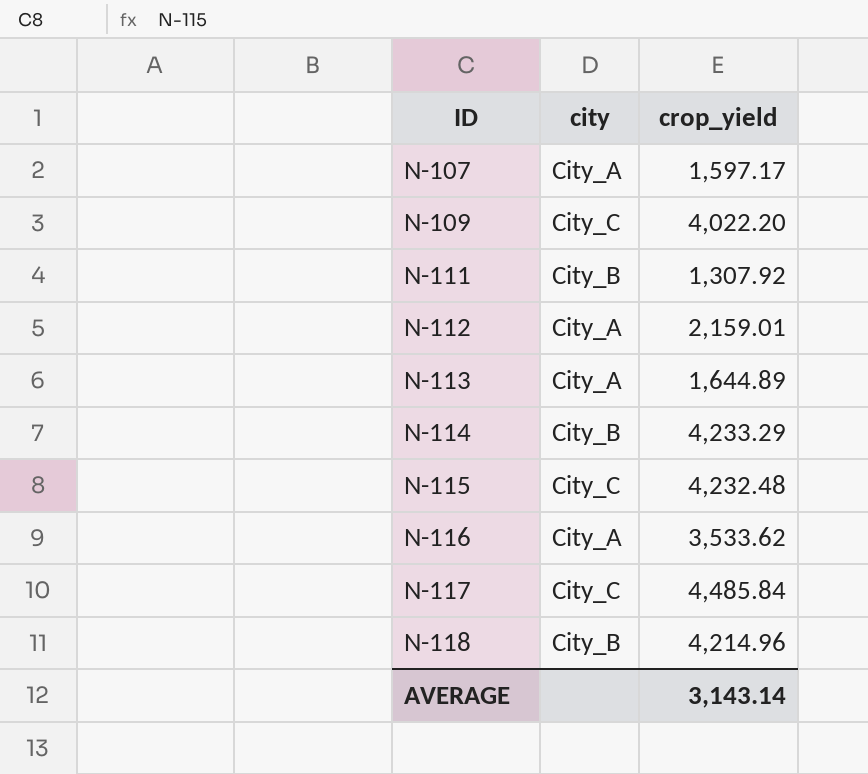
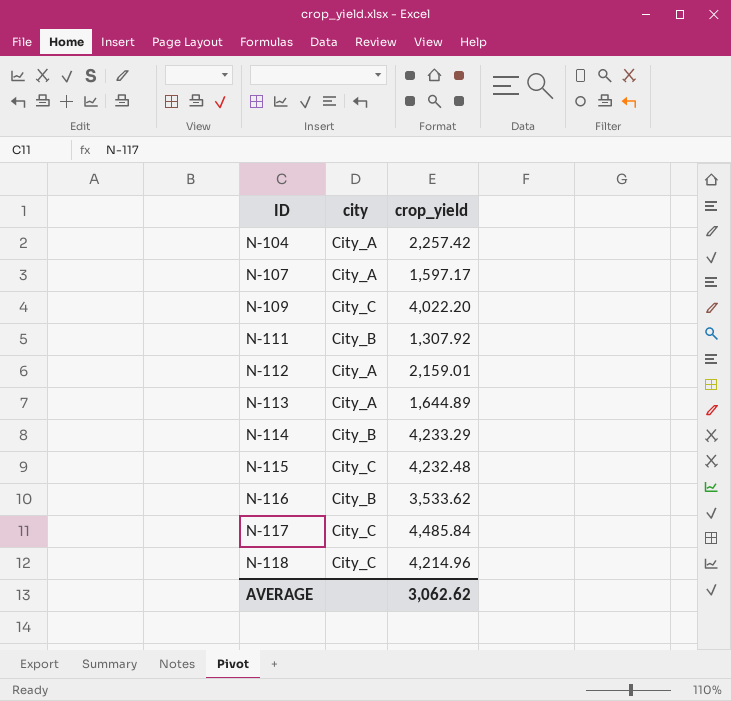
row N-104: none -> City_A | 2,257.42
N-116 | city: City_A -> City_B
N-118 | city: City_B -> City_C
AVERAGE | crop_yield: 3,143.14 -> 3,062.62

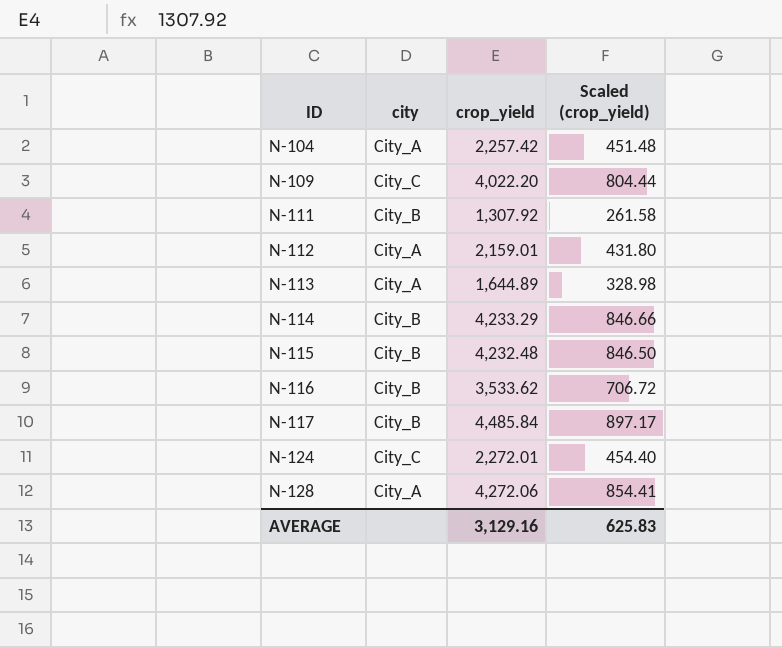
column Scaled (crop_yield) | formula: none -> [crop_yield] * 0.2
row N-107: City_A | 1,597.17 -> none
row N-118: City_C | 4,214.96 -> none
N-115 | city: City_C -> City_B
N-117 | city: City_C -> City_B
row N-124: none -> City_C | 2,272.01 | 454.40
row N-128: none -> City_A | 4,272.06 | 854.41
AVERAGE | crop_yield: 3,062.62 -> 3,129.16

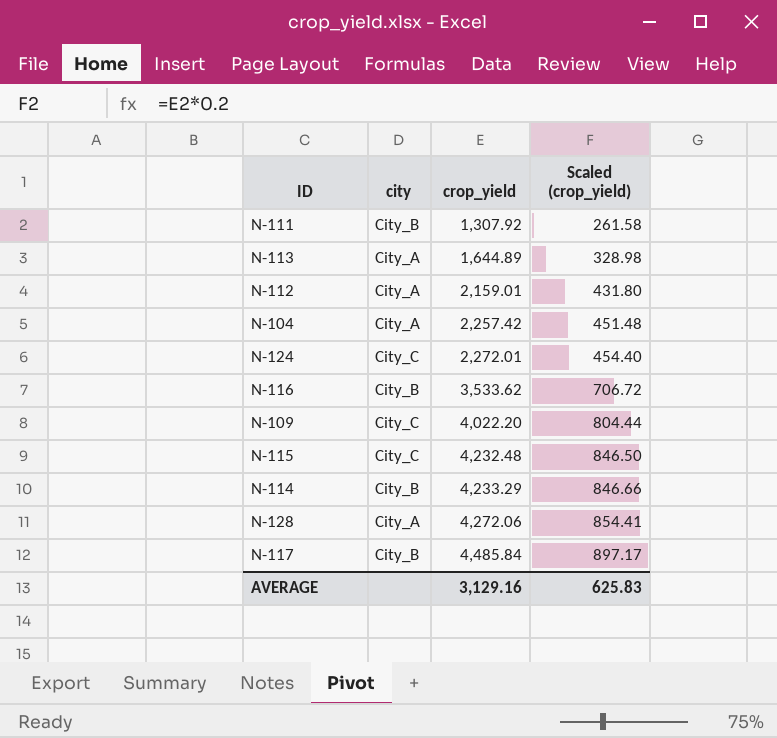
row order: ID ascending -> crop_yield ascending
N-115 | city: City_B -> City_C

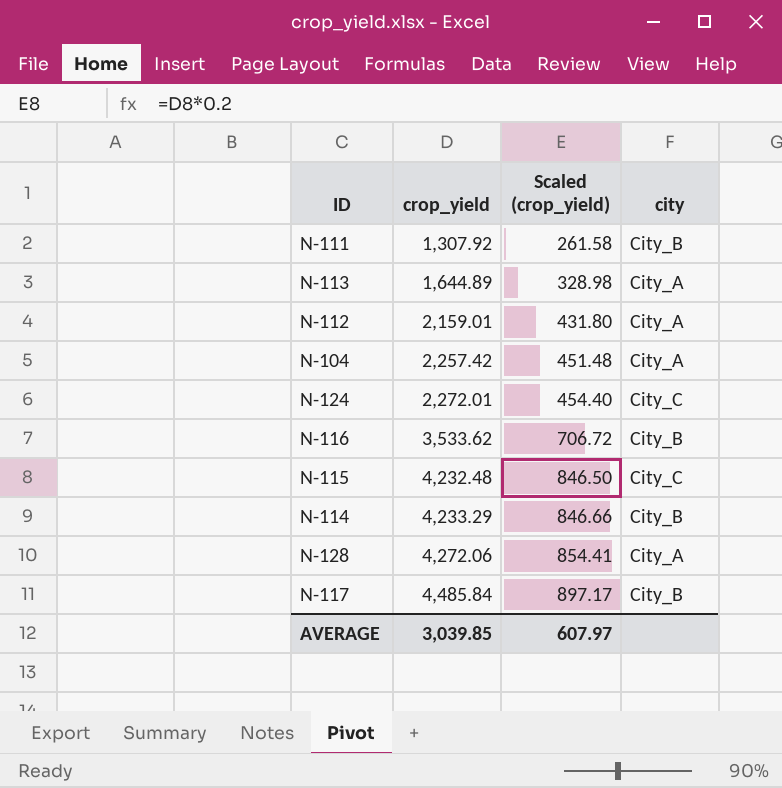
column city | position: 2 -> 4
row N-109: City_C | 4,022.20 | 804.44 -> none
AVERAGE | crop_yield: 3,129.16 -> 3,039.85
AVERAGE | Scaled (crop_yield): 625.83 -> 607.97

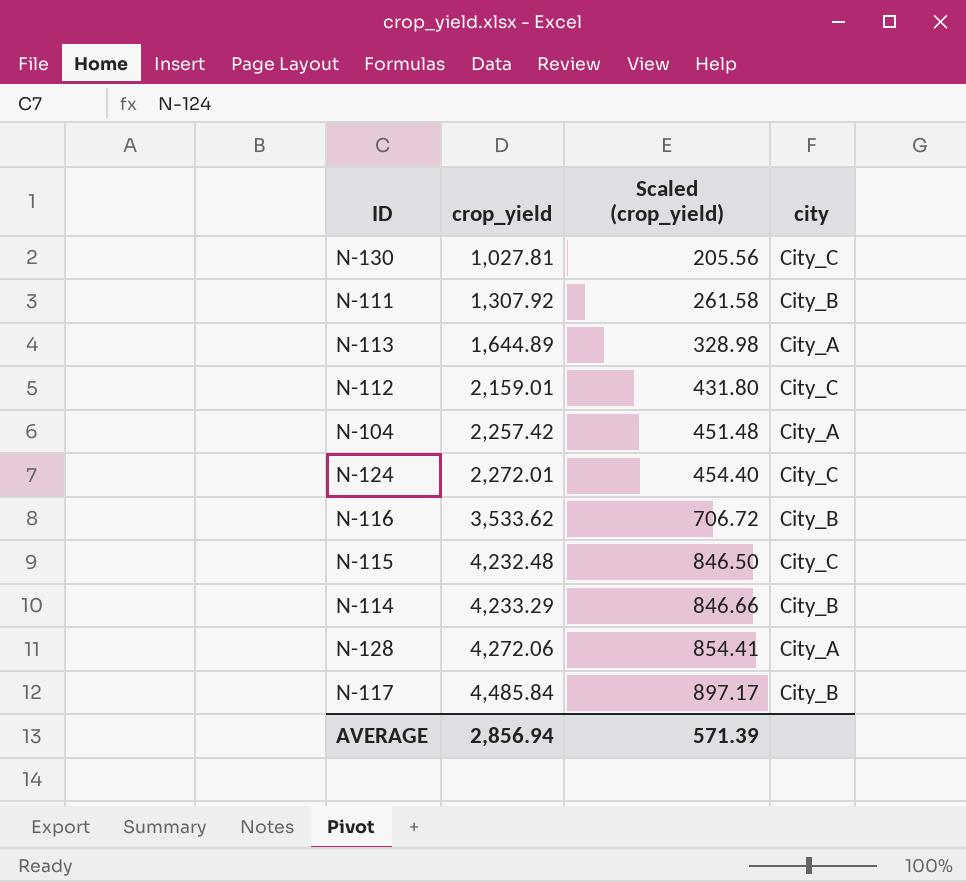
row N-130: none -> 1,027.81 | 205.56 | City_C
N-112 | city: City_A -> City_C
AVERAGE | crop_yield: 3,039.85 -> 2,856.94
AVERAGE | Scaled (crop_yield): 607.97 -> 571.39

